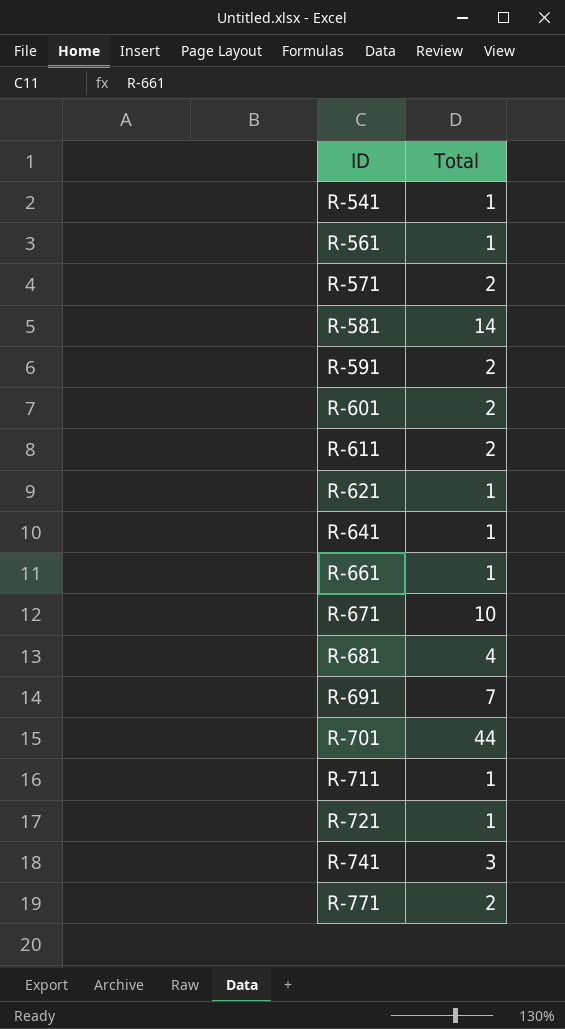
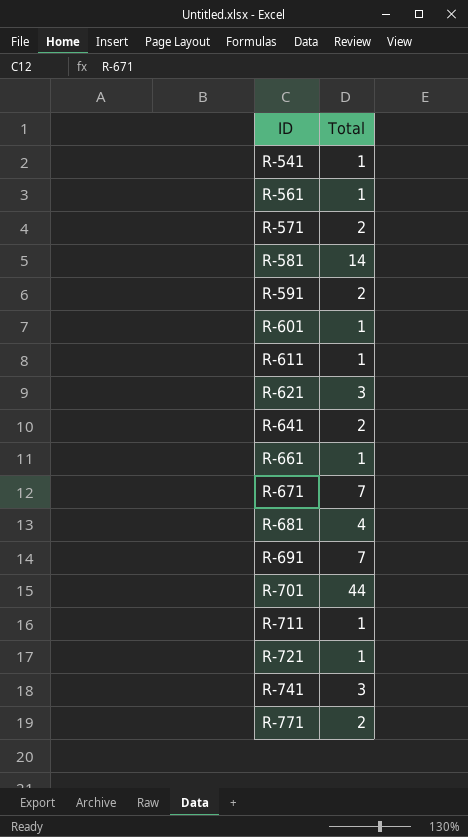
R-601 | Total: 2 -> 1
R-611 | Total: 2 -> 1
R-621 | Total: 1 -> 3
R-641 | Total: 1 -> 2
R-671 | Total: 10 -> 7

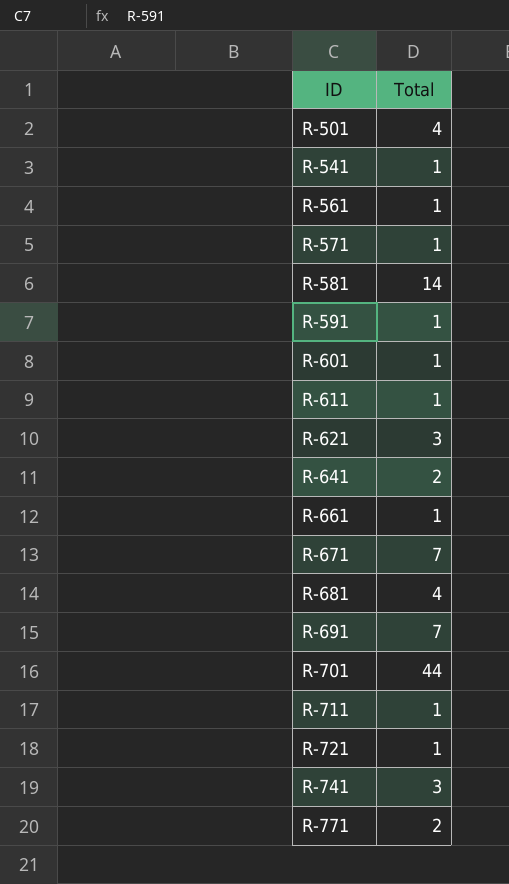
row R-501: none -> 4
R-571 | Total: 2 -> 1
R-591 | Total: 2 -> 1

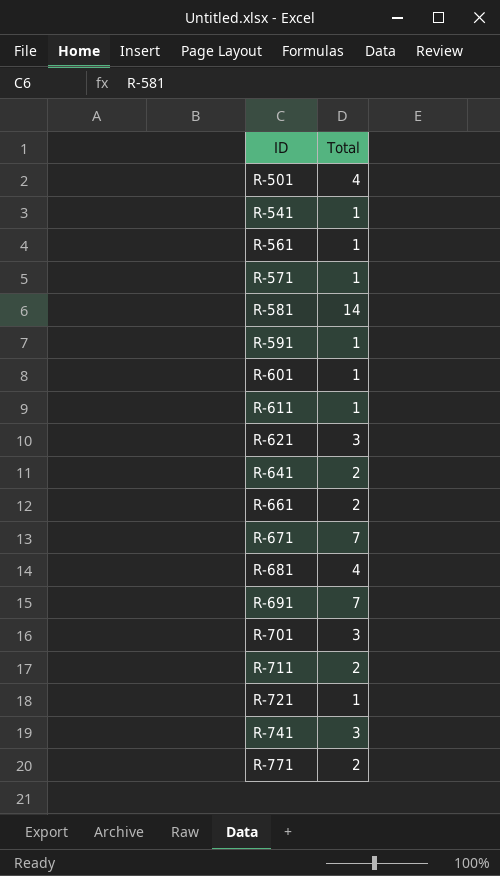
R-661 | Total: 1 -> 2
R-701 | Total: 44 -> 3
R-711 | Total: 1 -> 2

